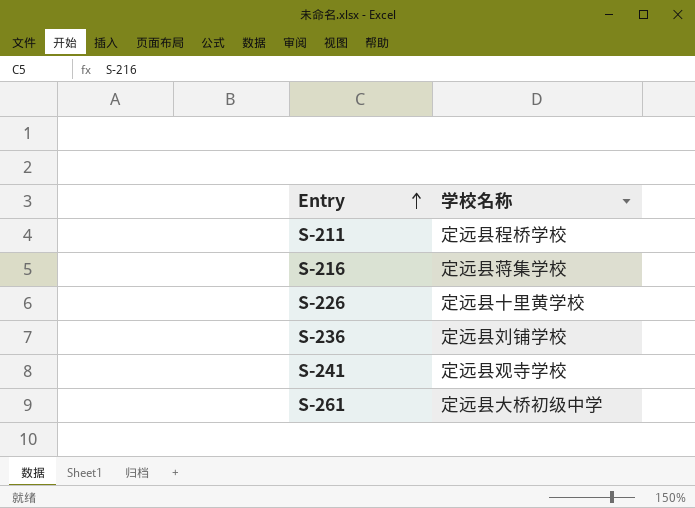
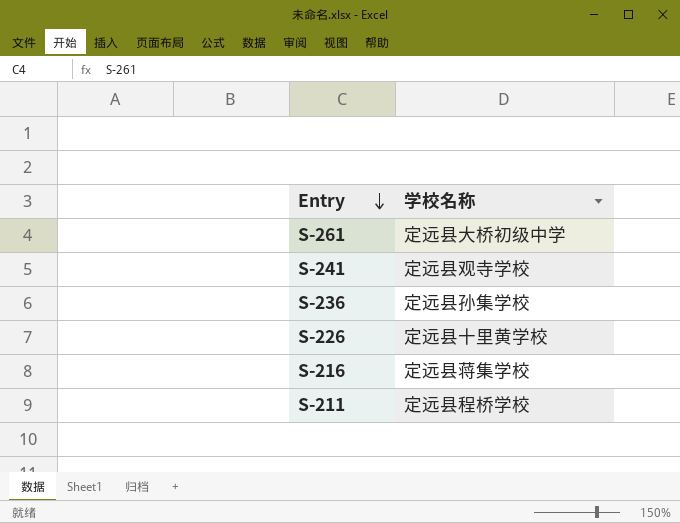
row order: Entry ascending -> Entry descending
S-236 | 学校名称: 定远县刘铺学校 -> 定远县孙集学校

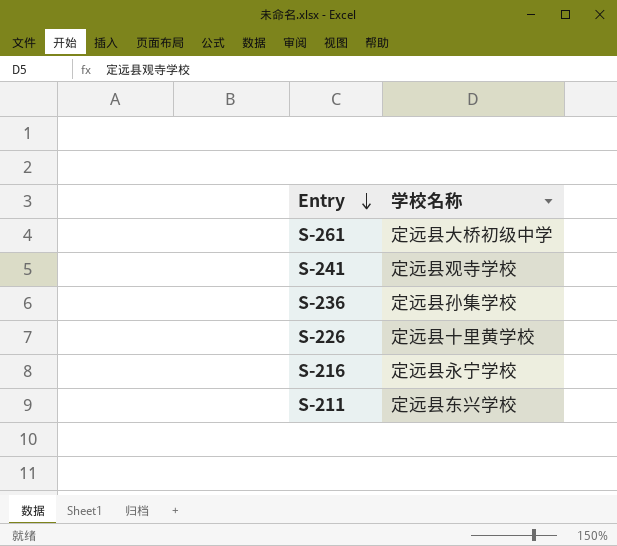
S-216 | 学校名称: 定远县蒋集学校 -> 定远县永宁学校
S-211 | 学校名称: 定远县程桥学校 -> 定远县东兴学校

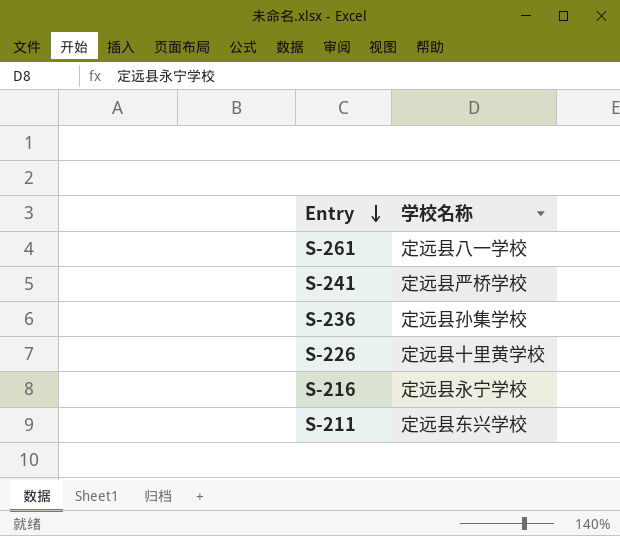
S-261 | 学校名称: 定远县大桥初级中学 -> 定远县八一学校
S-241 | 学校名称: 定远县观寺学校 -> 定远县严桥学校

